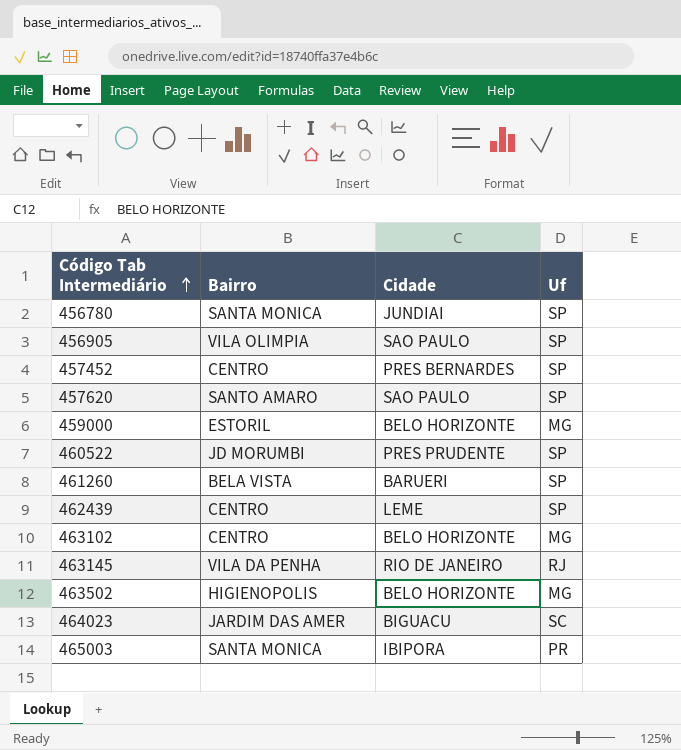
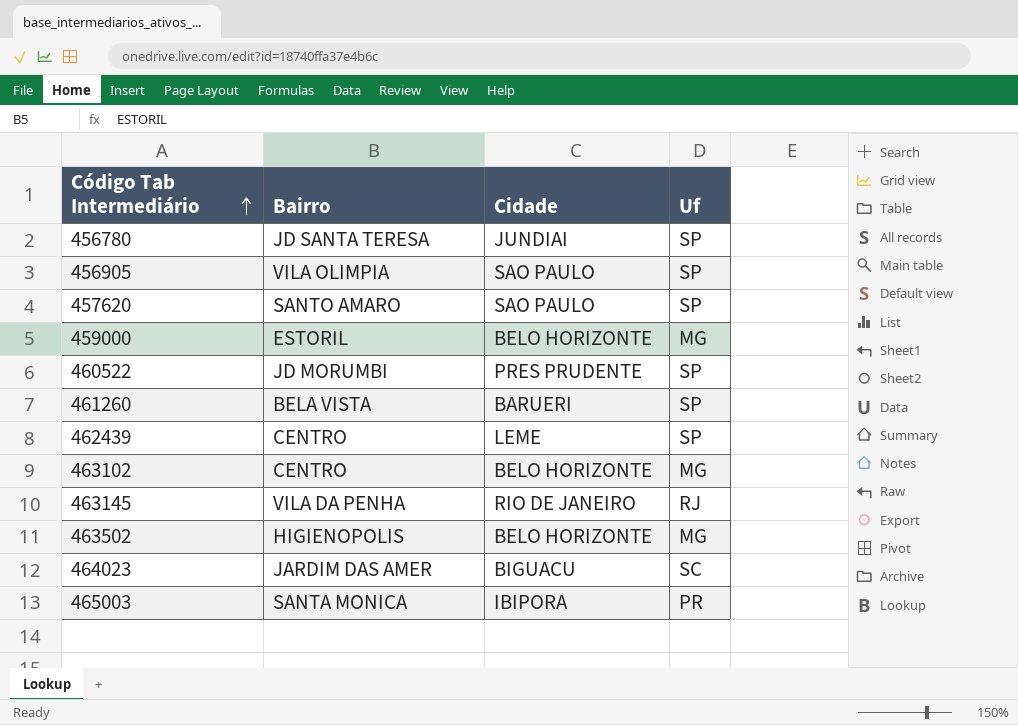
row 457452: CENTRO | PRES BERNARDES | SP -> none
456780 | Bairro: SANTA MONICA -> JD SANTA TERESA

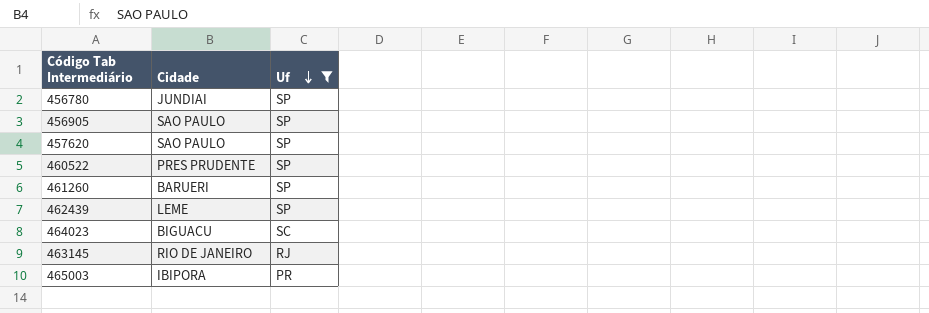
filter: none -> Uf != MG
row order: Código Tab Intermediário ascending -> Uf descending
column Bairro | position: 2 -> none

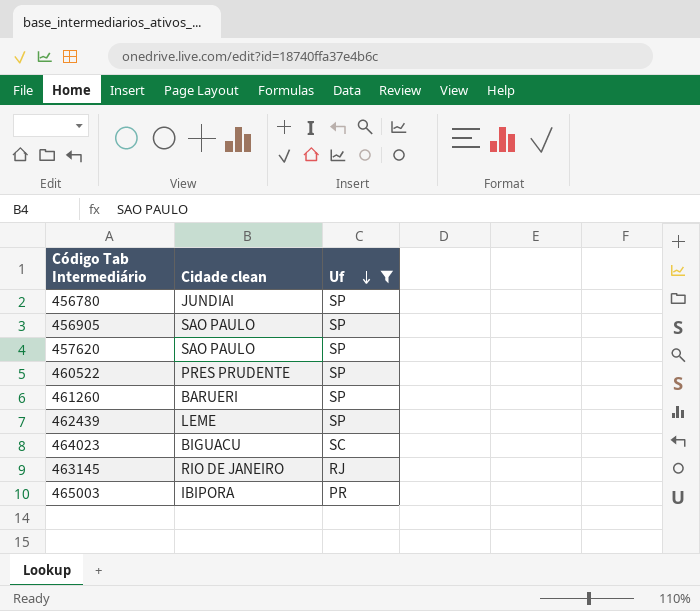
column name: Cidade -> Cidade clean

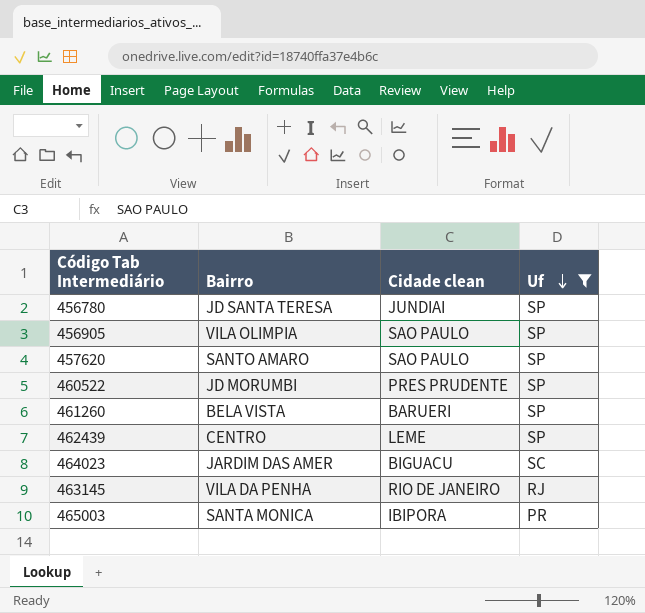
column Bairro | position: none -> 2

